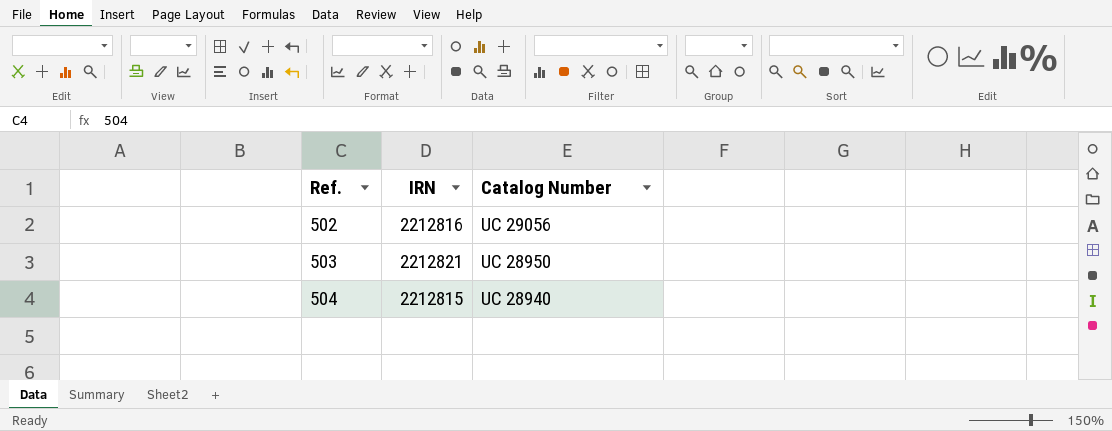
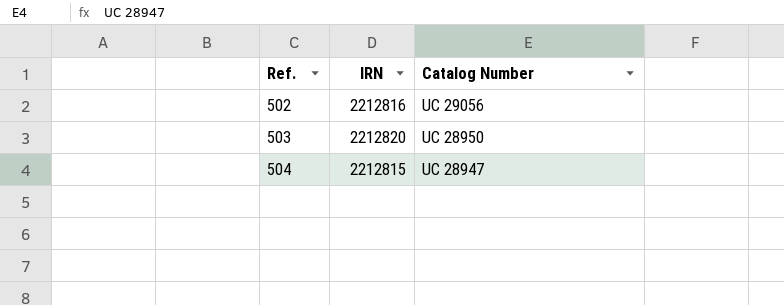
503 | IRN: 2212821 -> 2212820
504 | Catalog Number: UC 28940 -> UC 28947

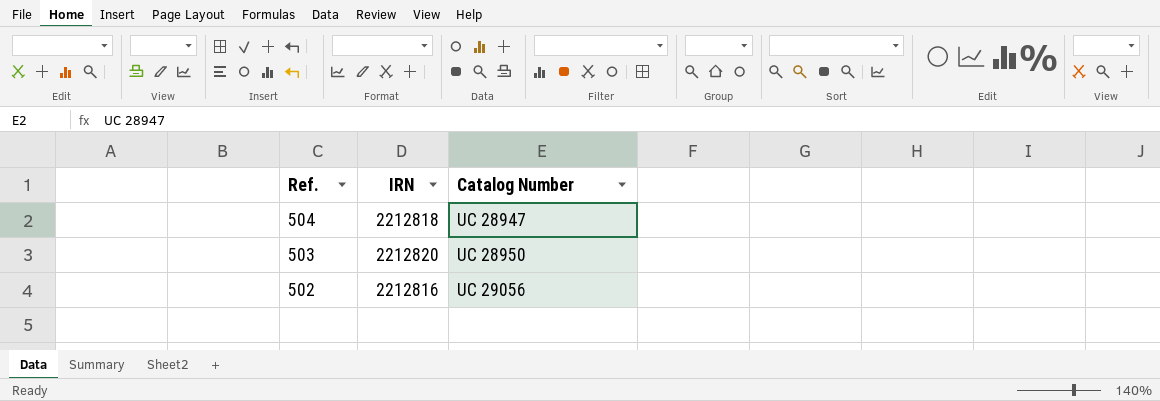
row order: Ref. ascending -> Ref. descending
504 | IRN: 2212815 -> 2212818

